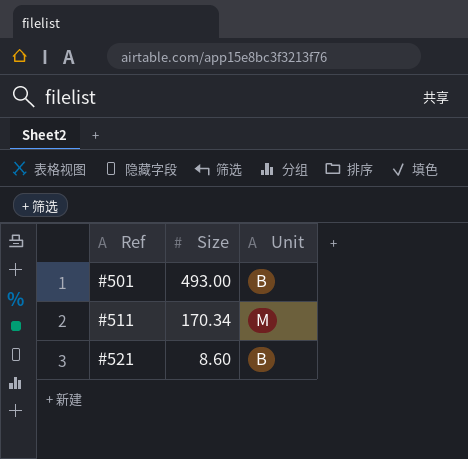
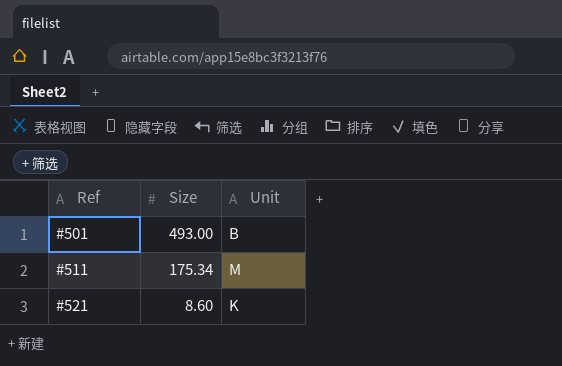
#511 | Size: 170.34 -> 175.34
#521 | Unit: B -> K

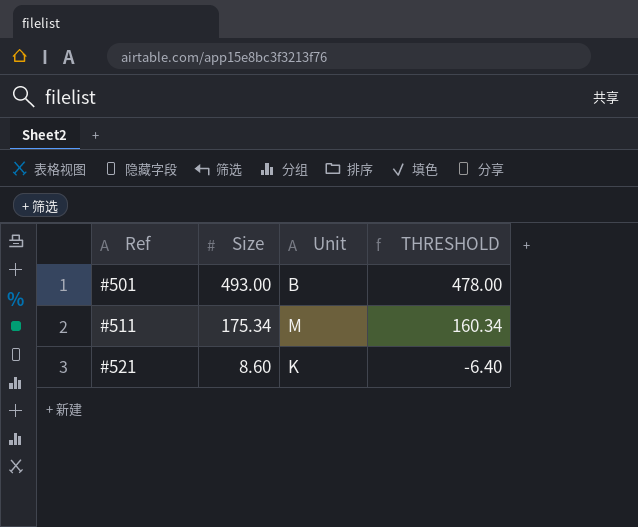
column THRESHOLD | formula: none -> [Size] - 15

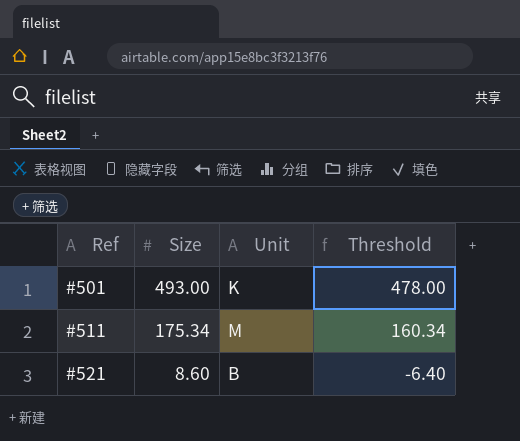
column name: THRESHOLD -> Threshold
#501 | Unit: B -> K
#521 | Unit: K -> B

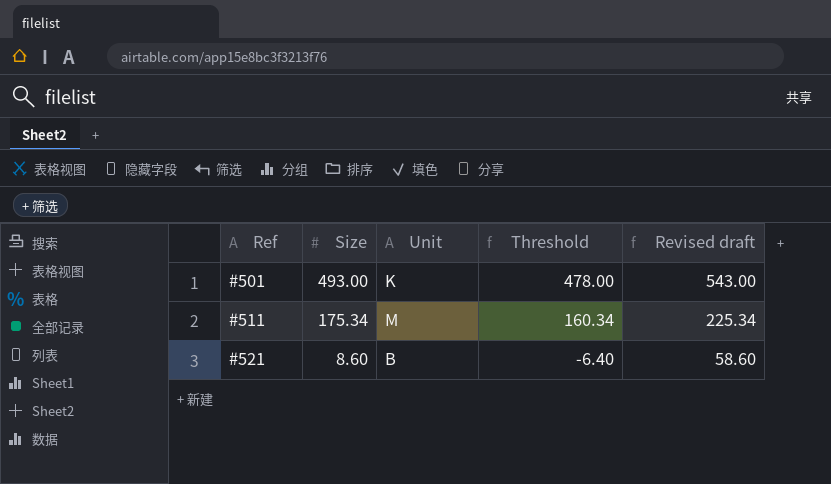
column Revised draft | formula: none -> [Size] + 50

